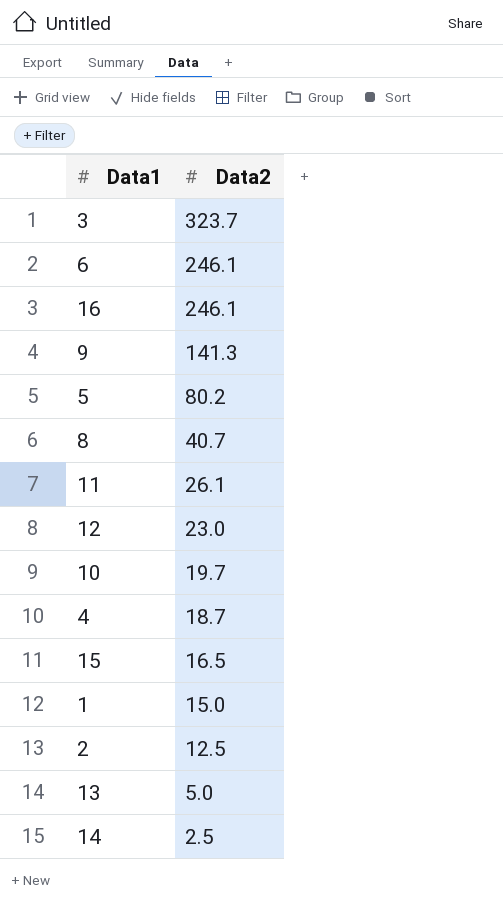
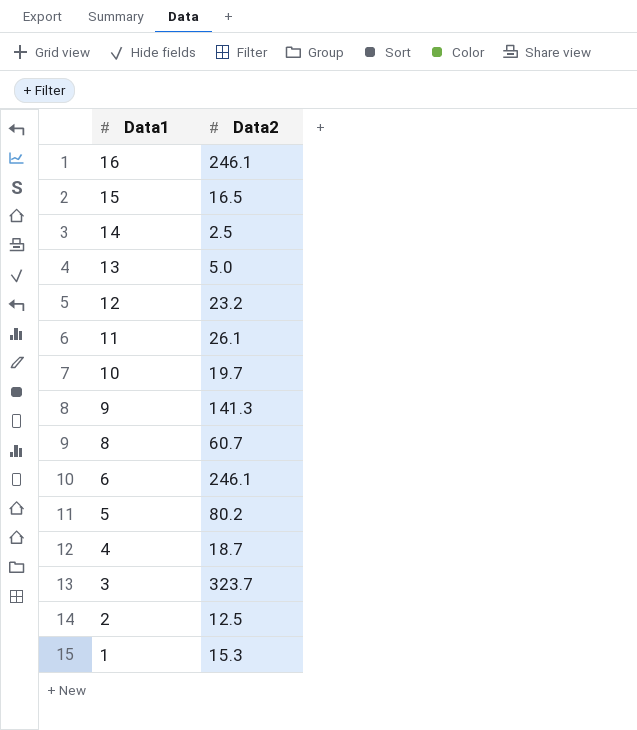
row order: Data2 descending -> Data1 descending
12 | Data2: 23.0 -> 23.2
8 | Data2: 40.7 -> 60.7
1 | Data2: 15.0 -> 15.3

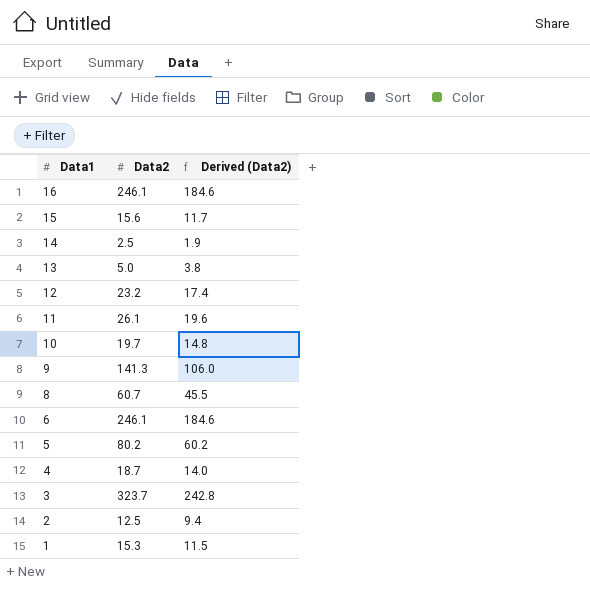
column Derived (Data2) | formula: none -> [Data2] * 0.75
15 | Data2: 16.5 -> 15.6

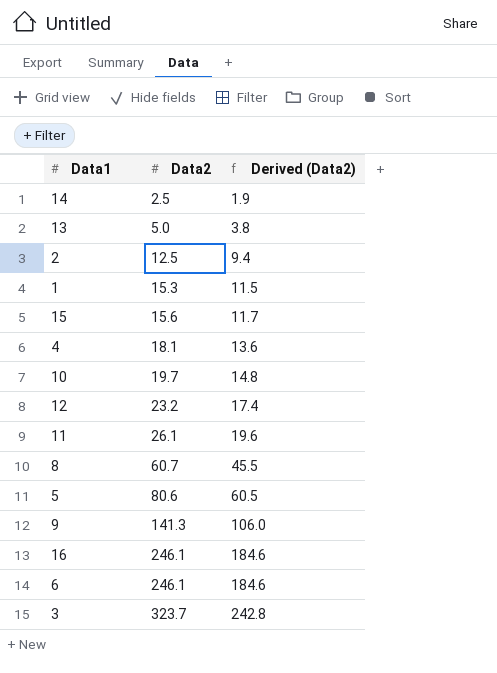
row order: Data1 descending -> Data2 ascending
4 | Data2: 18.7 -> 18.1
4 | Derived (Data2): 14.0 -> 13.6
5 | Data2: 80.2 -> 80.6
5 | Derived (Data2): 60.2 -> 60.5

